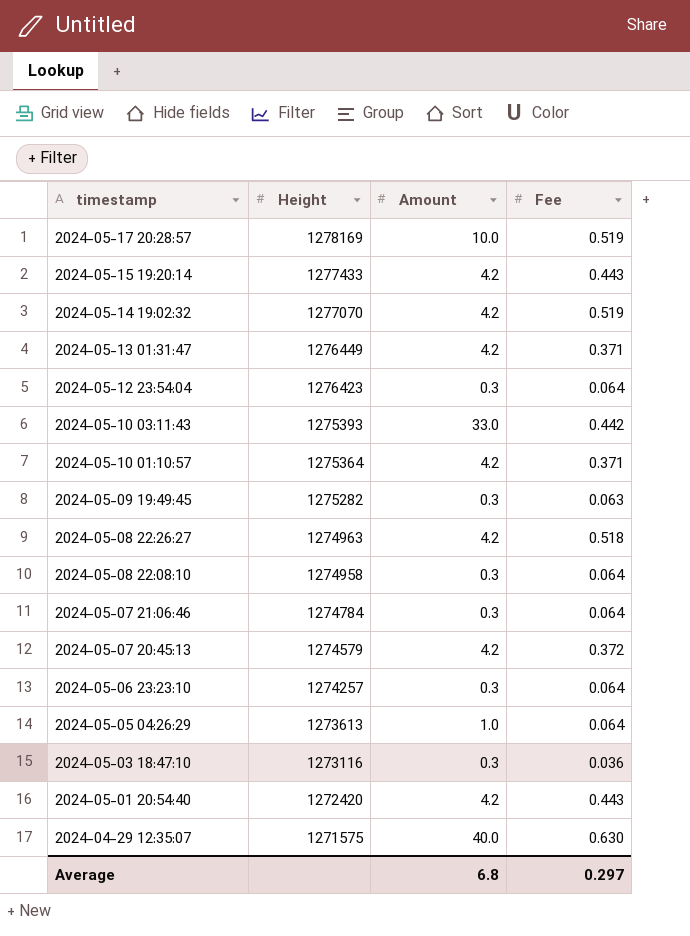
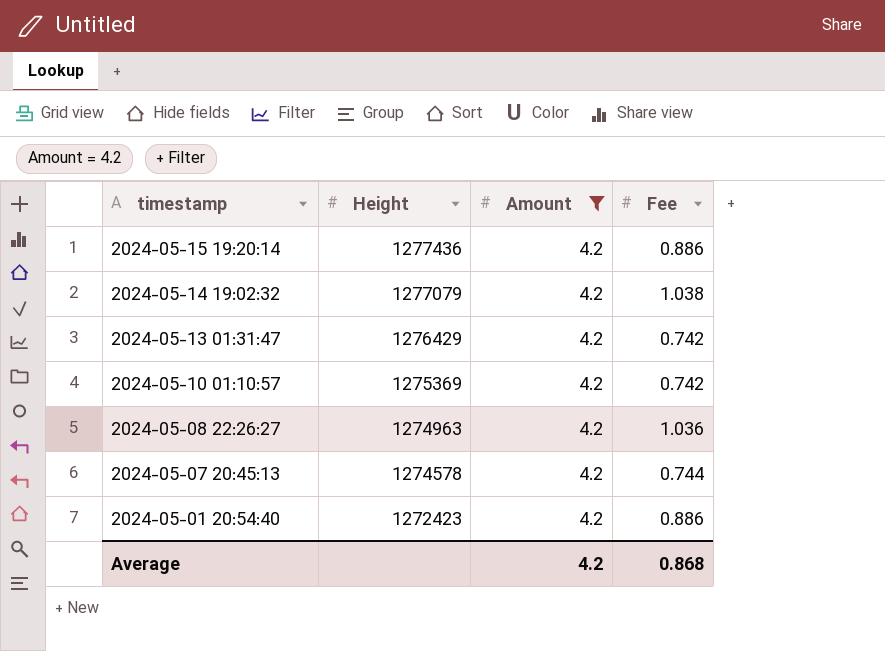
filter: none -> Amount = 4.2
2024-05-15 19:20:14 | Height: 1277433 -> 1277436
2024-05-15 19:20:14 | Fee: 0.443 -> 0.886
2024-05-14 19:02:32 | Height: 1277070 -> 1277079
2024-05-14 19:02:32 | Fee: 0.519 -> 1.038
2024-05-13 01:31:47 | Height: 1276449 -> 1276429
2024-05-13 01:31:47 | Fee: 0.371 -> 0.742
2024-05-10 01:10:57 | Height: 1275364 -> 1275369
2024-05-10 01:10:57 | Fee: 0.371 -> 0.742
2024-05-08 22:26:27 | Fee: 0.518 -> 1.036
2024-05-07 20:45:13 | Height: 1274579 -> 1274578
2024-05-07 20:45:13 | Fee: 0.372 -> 0.744
2024-05-01 20:54:40 | Height: 1272420 -> 1272423
2024-05-01 20:54:40 | Fee: 0.443 -> 0.886
Average | Amount: 6.8 -> 4.2
Average | Fee: 0.297 -> 0.868

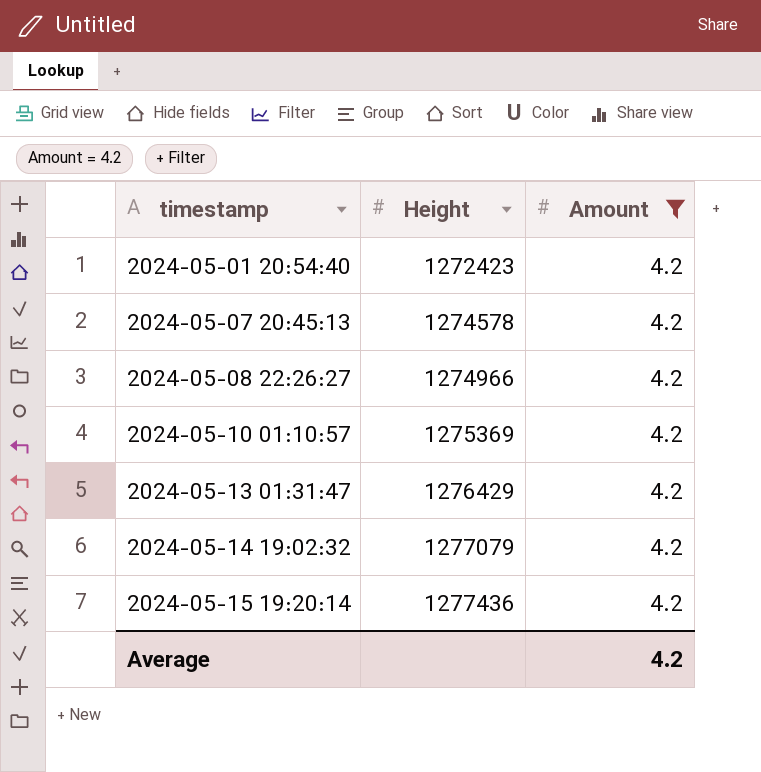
row order: timestamp descending -> timestamp ascending
column Fee | position: 4 -> none
2024-05-08 22:26:27 | Height: 1274963 -> 1274966

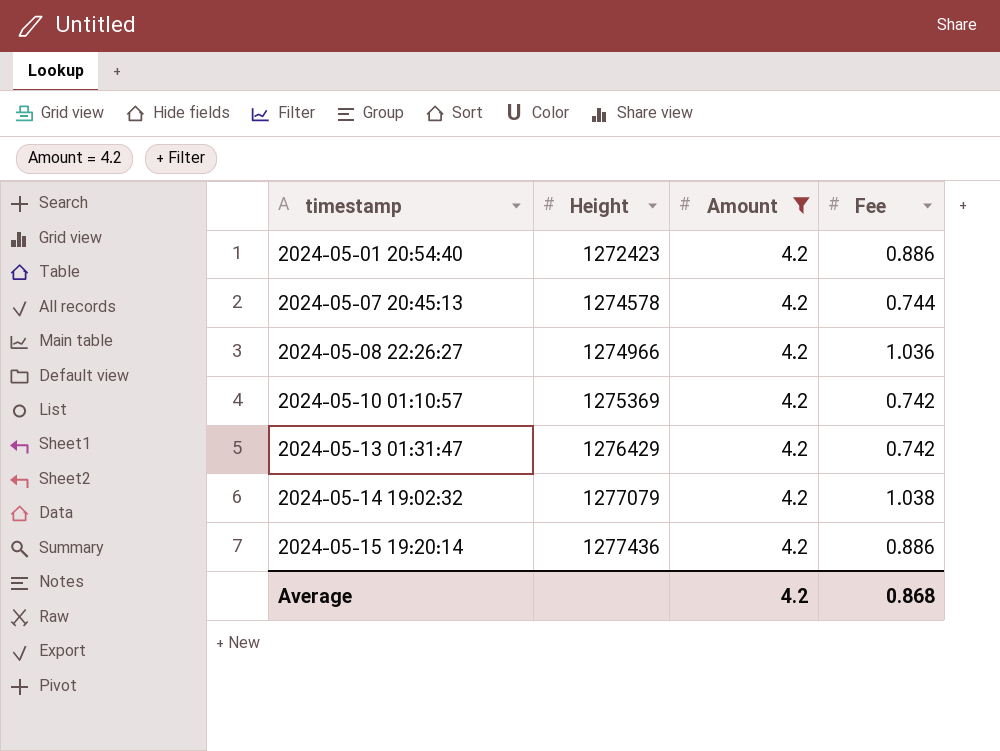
column Fee | position: none -> 4

